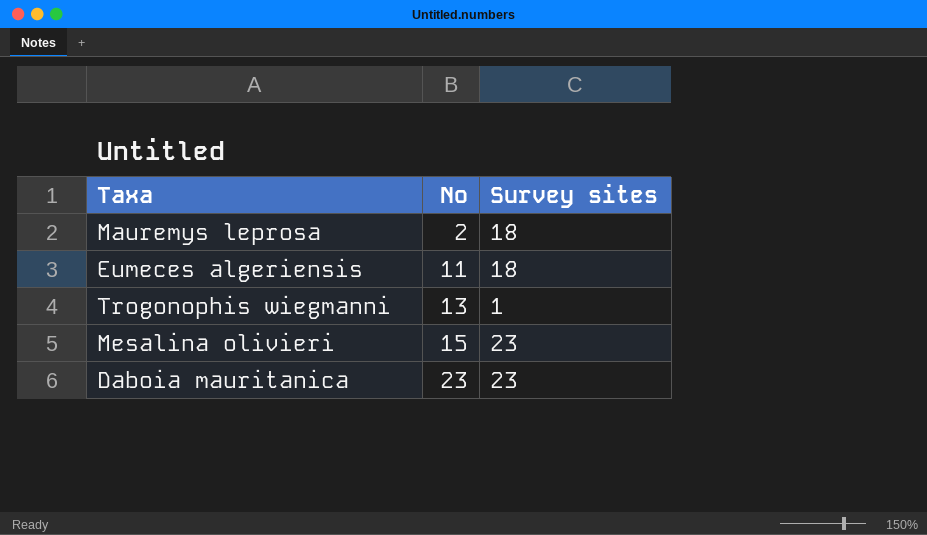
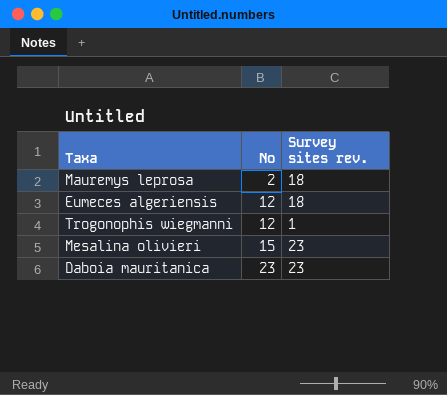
column name: Survey sites -> Survey sites rev.
Eumeces algeriensis | No: 11 -> 12
Trogonophis wiegmanni | No: 13 -> 12

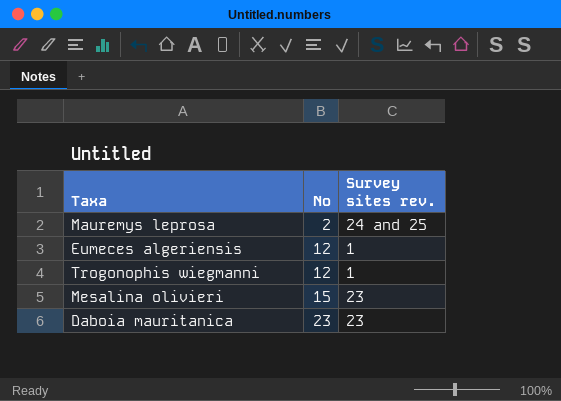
Mauremys leprosa | Survey sites rev.: 18 -> 24 and 25
Eumeces algeriensis | Survey sites rev.: 18 -> 1

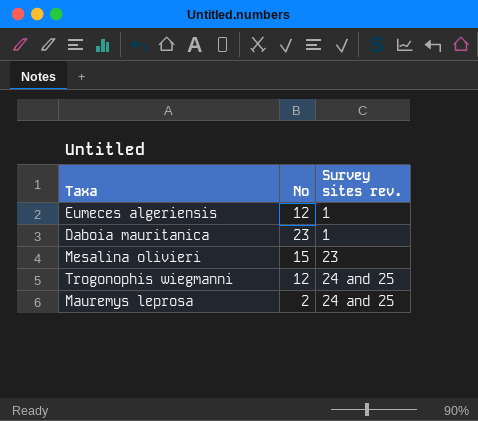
row order: No ascending -> Survey sites rev. ascending
Daboia mauritanica | Survey sites rev.: 23 -> 1
Trogonophis wiegmanni | Survey sites rev.: 1 -> 24 and 25

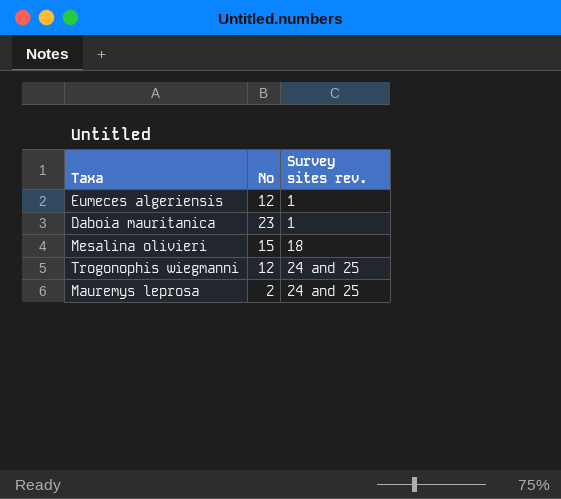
Mesalina olivieri | Survey sites rev.: 23 -> 18

